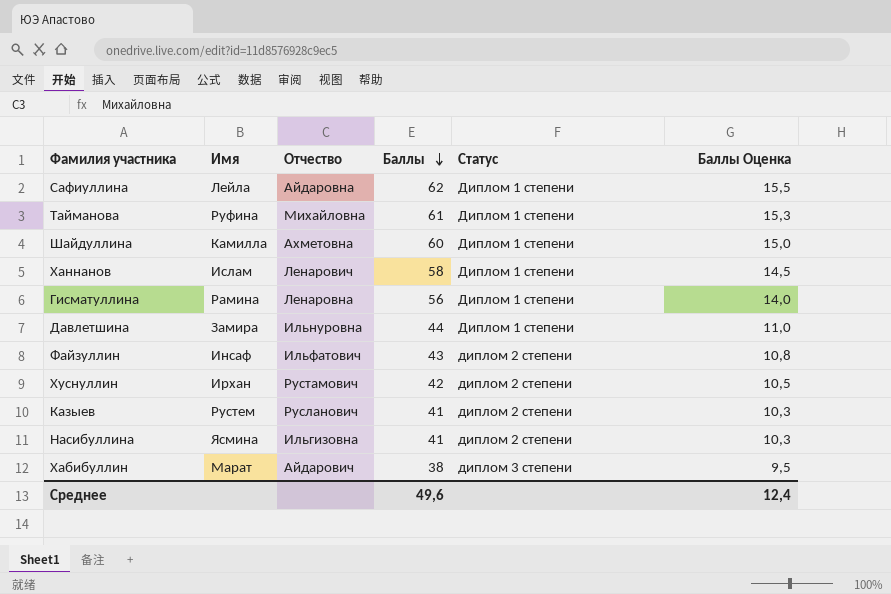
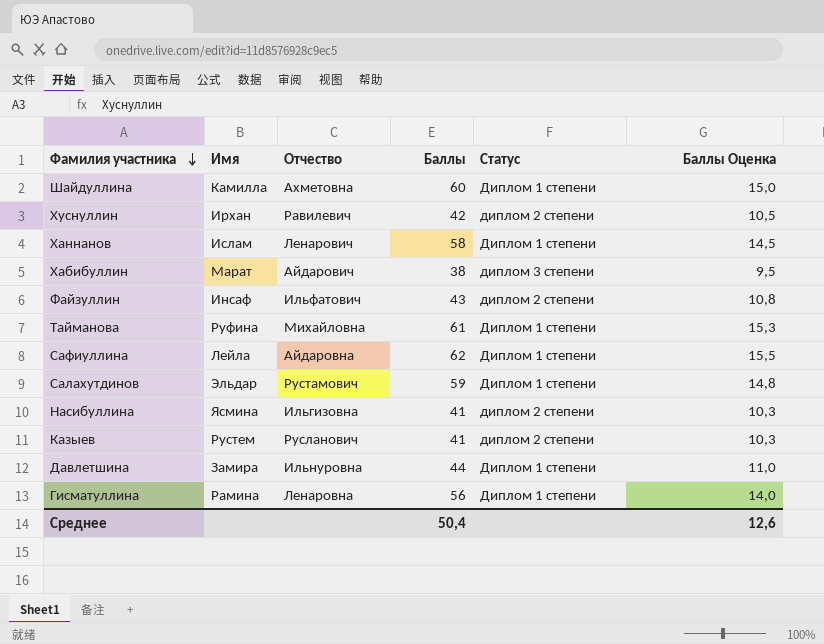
row order: Баллы descending -> Фамилия участника descending
Хуснуллин | Отчество: Рустамович -> Равилевич
row Салахутдинов: none -> Эльдар | Рустамович | 59 | Диплом 1 степени | 14,8
Среднее | Баллы: 49,6 -> 50,4
Среднее | Баллы Оценка: 12,4 -> 12,6

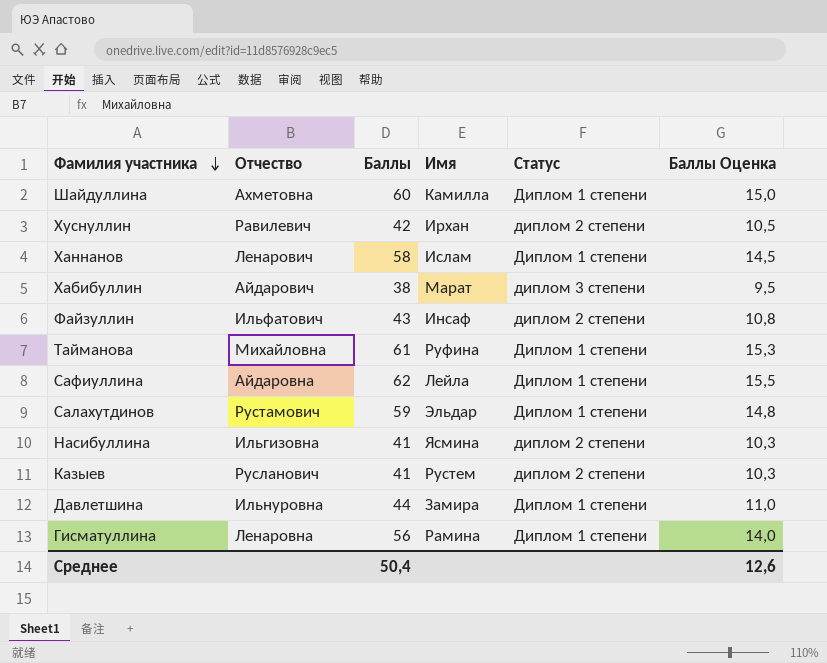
column Имя | position: 2 -> 4

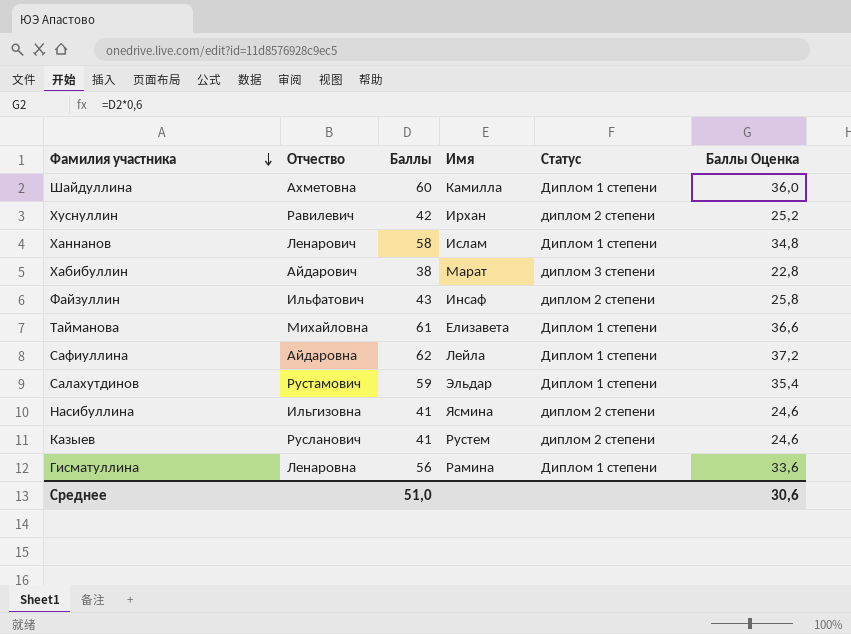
column Баллы Оценка | formula: [Баллы] * 0,25 -> [Баллы] * 0,6
row Давлетшина: Ильнуровна | 44 | Замира | Диплом 1 степени | 11,0 -> none
Тайманова | Имя: Руфина -> Елизавета
Среднее | Баллы: 50,4 -> 51,0
Среднее | Баллы Оценка: 12,6 -> 30,6

